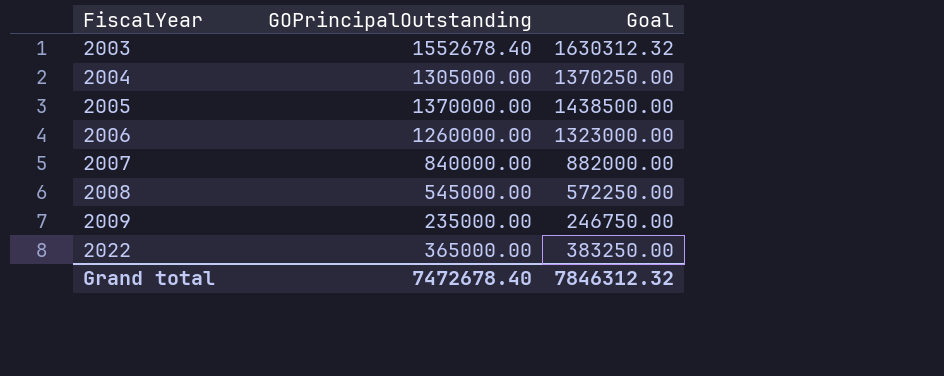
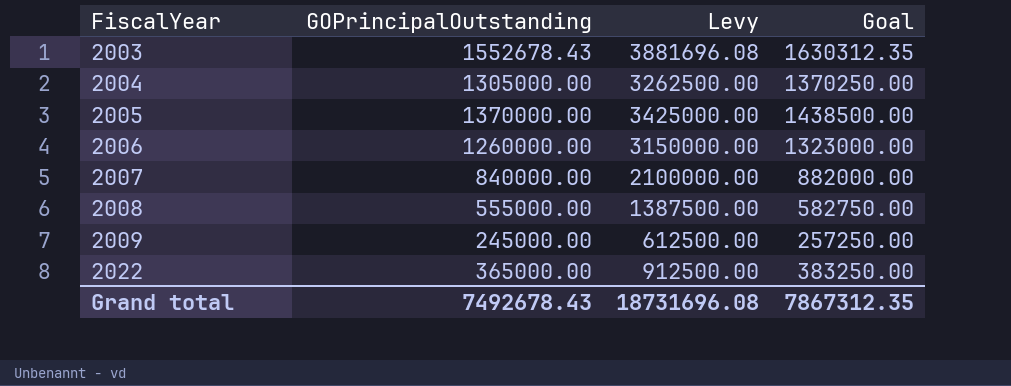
column Levy | formula: none -> [GOPrincipalOutstanding] * 2.5
2003 | GOPrincipalOutstanding: 1552678.40 -> 1552678.43
2003 | Goal: 1630312.32 -> 1630312.35
2008 | GOPrincipalOutstanding: 545000.00 -> 555000.00
2008 | Goal: 572250.00 -> 582750.00
2009 | GOPrincipalOutstanding: 235000.00 -> 245000.00
2009 | Goal: 246750.00 -> 257250.00
Grand total | GOPrincipalOutstanding: 7472678.40 -> 7492678.43
Grand total | Goal: 7846312.32 -> 7867312.35

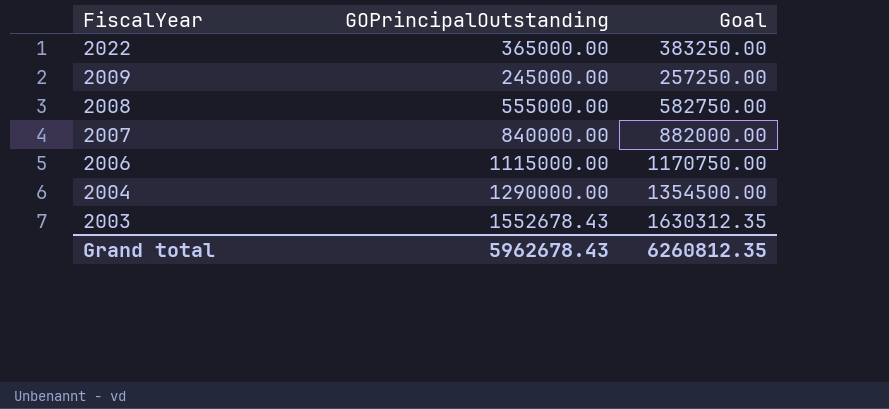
row order: FiscalYear ascending -> FiscalYear descending
column Levy | formula: [GOPrincipalOutstanding] * 2.5 -> none
row 2005: 1370000.00 | 3425000.00 | 1438500.00 -> none
2006 | GOPrincipalOutstanding: 1260000.00 -> 1115000.00
2006 | Goal: 1323000.00 -> 1170750.00
2004 | GOPrincipalOutstanding: 1305000.00 -> 1290000.00
2004 | Goal: 1370250.00 -> 1354500.00
Grand total | GOPrincipalOutstanding: 7492678.43 -> 5962678.43
Grand total | Goal: 7867312.35 -> 6260812.35

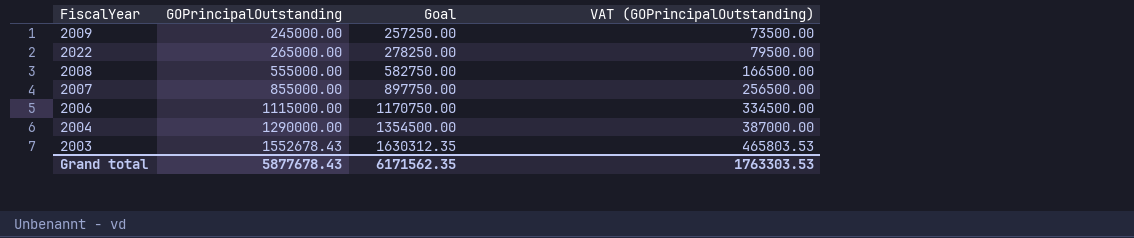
row order: FiscalYear descending -> GOPrincipalOutstanding ascending
column VAT (GOPrincipalOutstanding) | formula: none -> [GOPrincipalOutstanding] * 0.3
2022 | GOPrincipalOutstanding: 365000.00 -> 265000.00
2022 | Goal: 383250.00 -> 278250.00
2007 | GOPrincipalOutstanding: 840000.00 -> 855000.00
2007 | Goal: 882000.00 -> 897750.00
Grand total | GOPrincipalOutstanding: 5962678.43 -> 5877678.43
Grand total | Goal: 6260812.35 -> 6171562.35

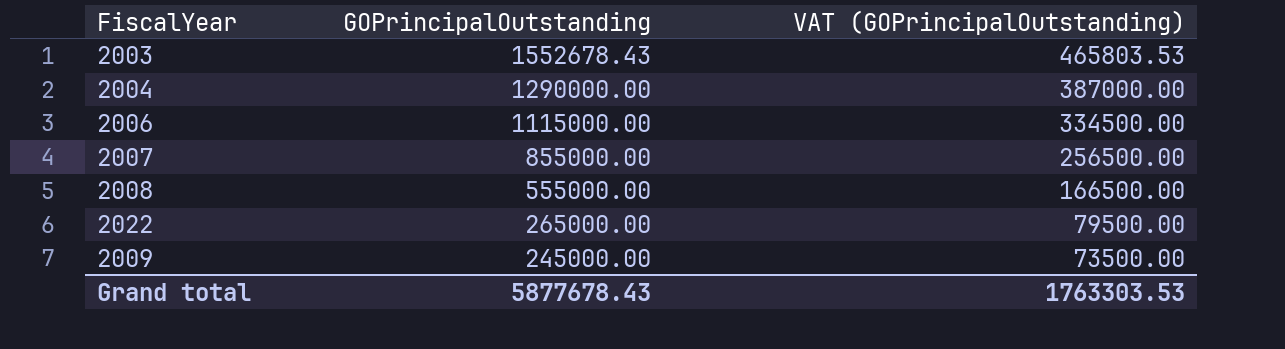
row order: GOPrincipalOutstanding ascending -> GOPrincipalOutstanding descending
column Goal | formula: [GOPrincipalOutstanding] * 1.05 -> none

